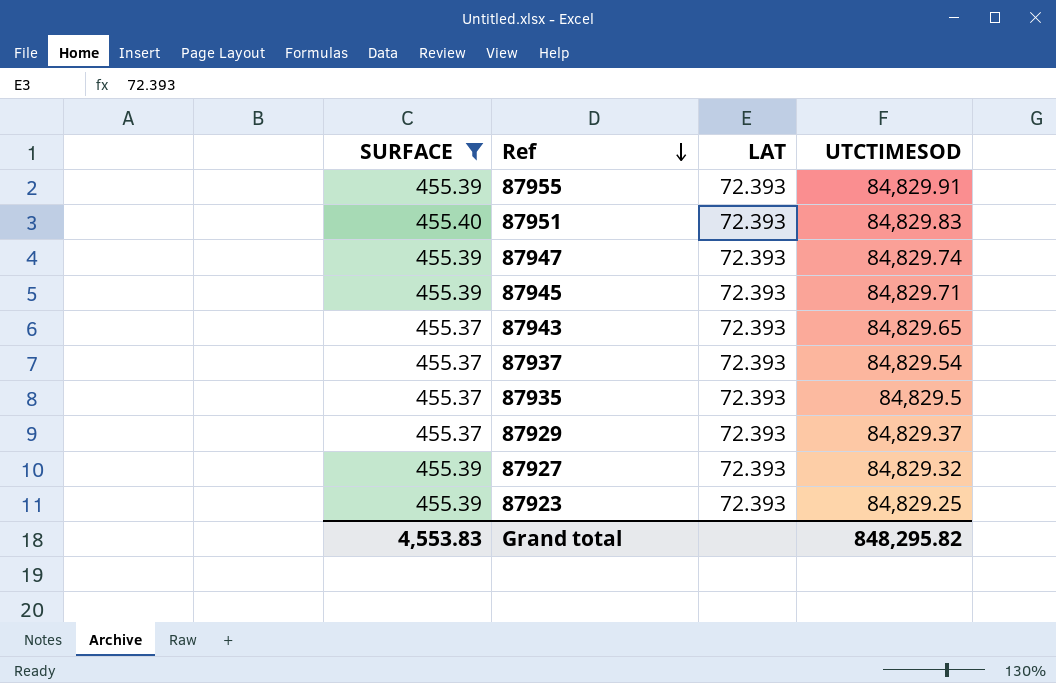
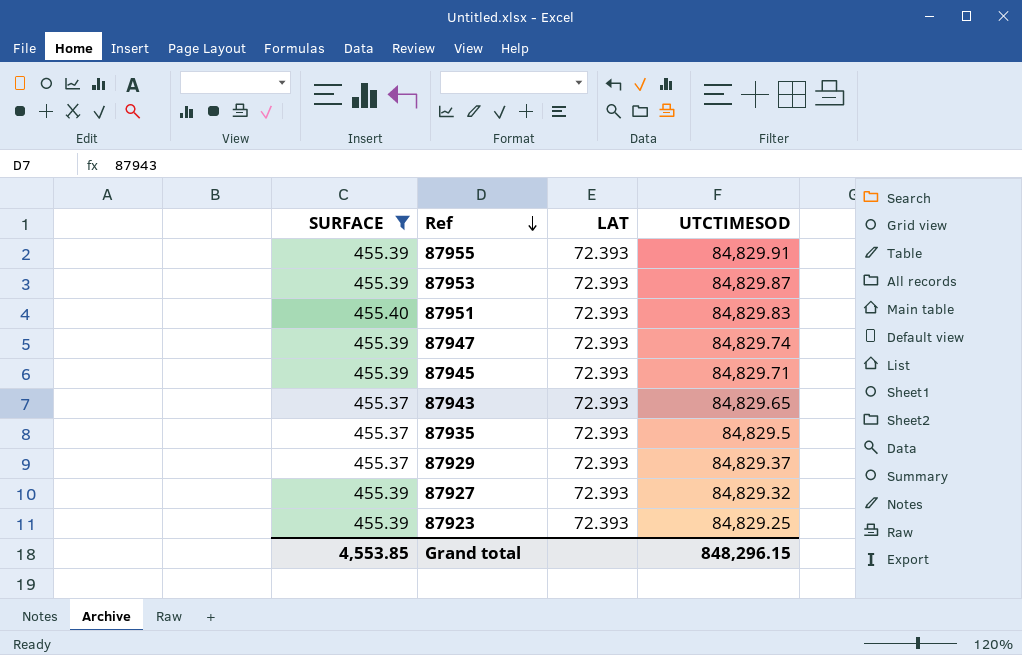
row 87937: 455.37 | 72.393 | 84,829.54 -> none
row 87953: none -> 455.39 | 72.393 | 84,829.87
Grand total | SURFACE: 4,553.83 -> 4,553.85
Grand total | UTCTIMESOD: 848,295.82 -> 848,296.15

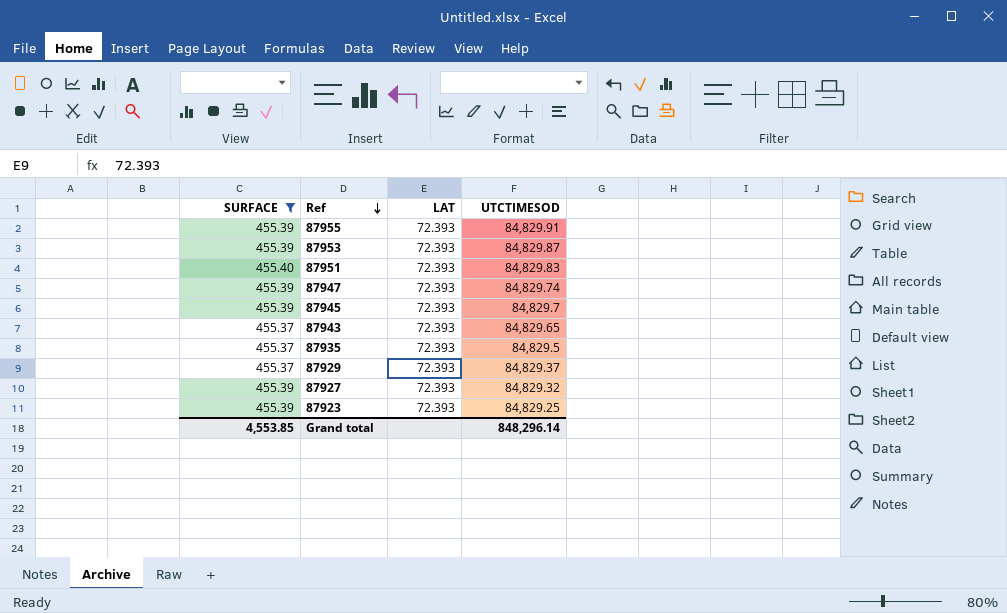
87945 | UTCTIMESOD: 84,829.71 -> 84,829.7
Grand total | UTCTIMESOD: 848,296.15 -> 848,296.14

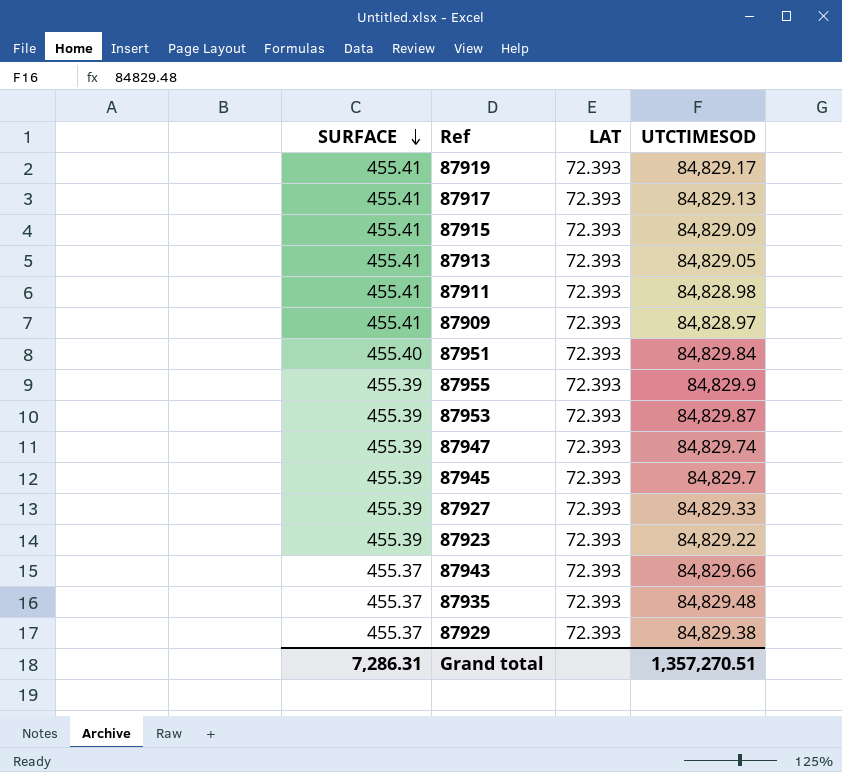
filter: SURFACE != 455.41 -> none
row order: Ref descending -> SURFACE descending
87951 | UTCTIMESOD: 84,829.83 -> 84,829.84
87955 | UTCTIMESOD: 84,829.91 -> 84,829.9
87927 | UTCTIMESOD: 84,829.32 -> 84,829.33
87923 | UTCTIMESOD: 84,829.25 -> 84,829.22
87943 | UTCTIMESOD: 84,829.65 -> 84,829.66
87935 | UTCTIMESOD: 84,829.5 -> 84,829.48
87929 | UTCTIMESOD: 84,829.37 -> 84,829.38
Grand total | SURFACE: 4,553.85 -> 7,286.31
Grand total | UTCTIMESOD: 848,296.14 -> 1,357,270.51

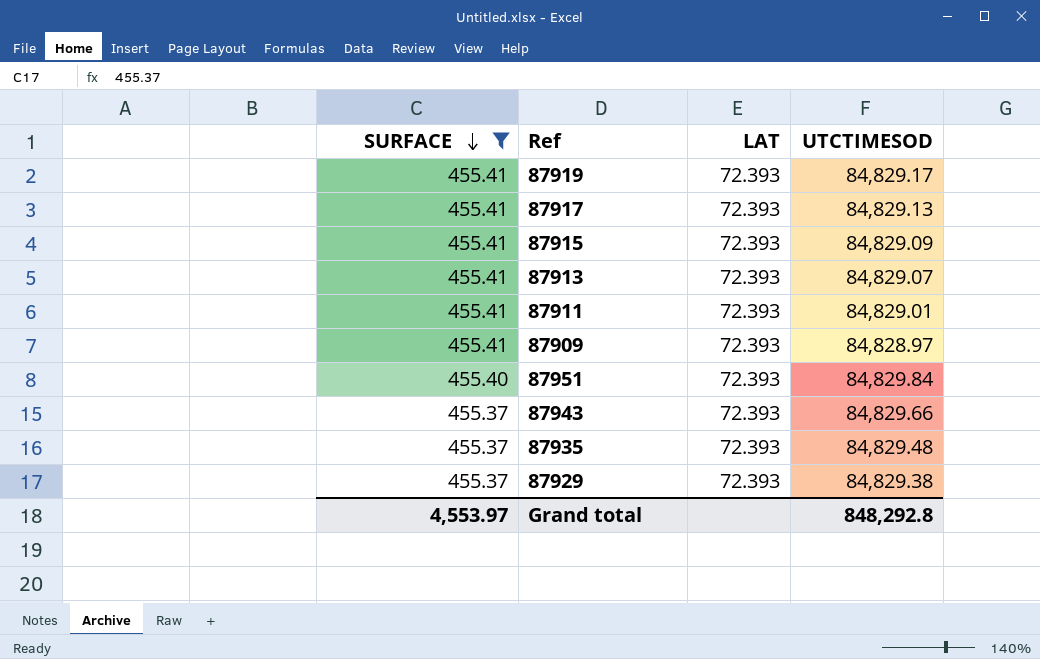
filter: none -> SURFACE != 455.39
87913 | UTCTIMESOD: 84,829.05 -> 84,829.07
87911 | UTCTIMESOD: 84,828.98 -> 84,829.01
Grand total | SURFACE: 7,286.31 -> 4,553.97
Grand total | UTCTIMESOD: 1,357,270.51 -> 848,292.8

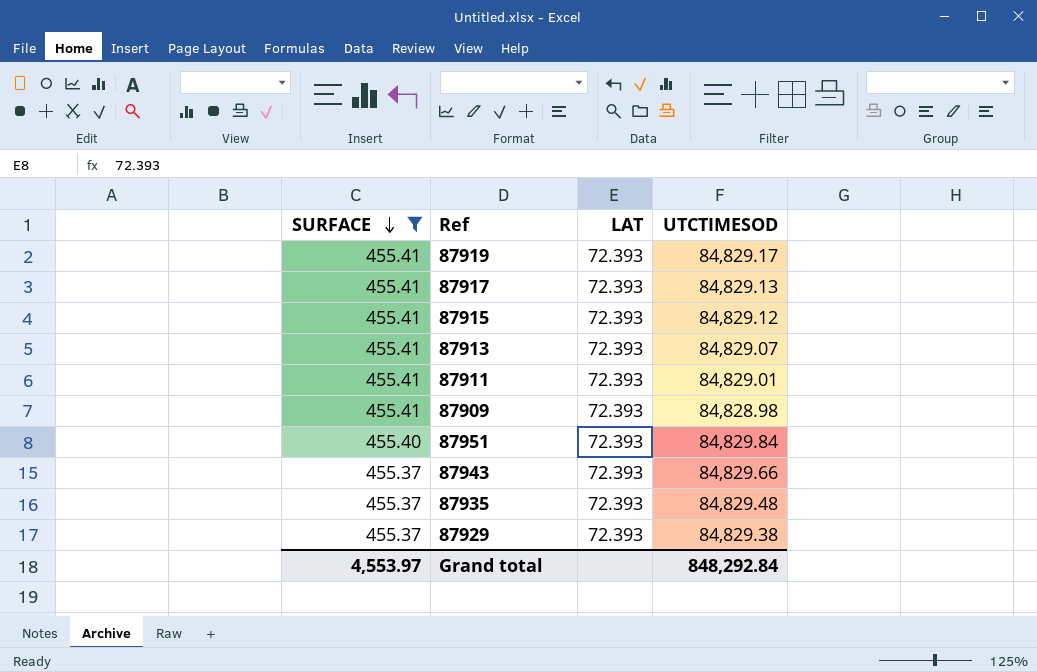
87915 | UTCTIMESOD: 84,829.09 -> 84,829.12
87909 | UTCTIMESOD: 84,828.97 -> 84,828.98
Grand total | UTCTIMESOD: 848,292.8 -> 848,292.84

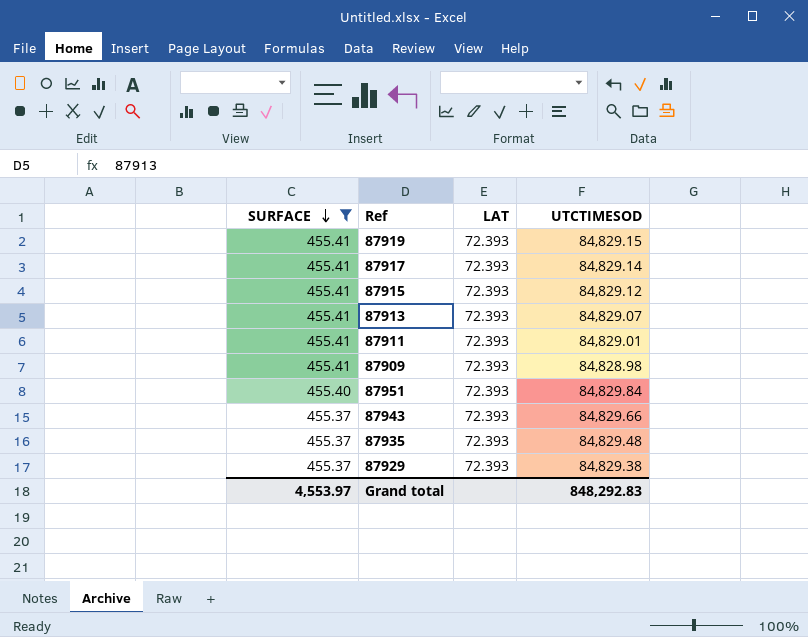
87919 | UTCTIMESOD: 84,829.17 -> 84,829.15
87917 | UTCTIMESOD: 84,829.13 -> 84,829.14
Grand total | UTCTIMESOD: 848,292.84 -> 848,292.83

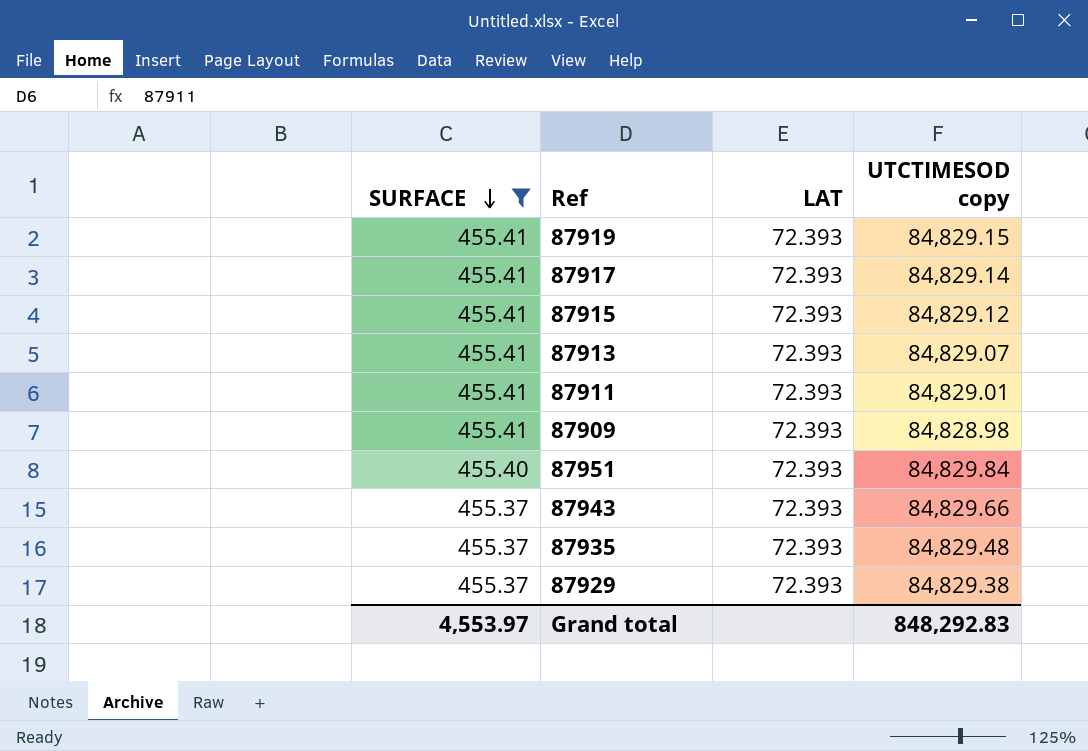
column name: UTCTIMESOD -> UTCTIMESOD copy

